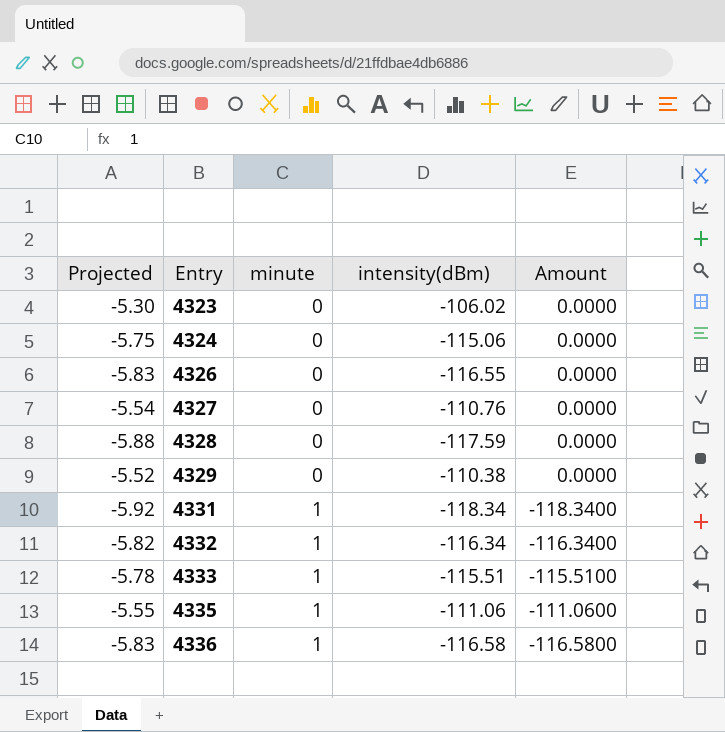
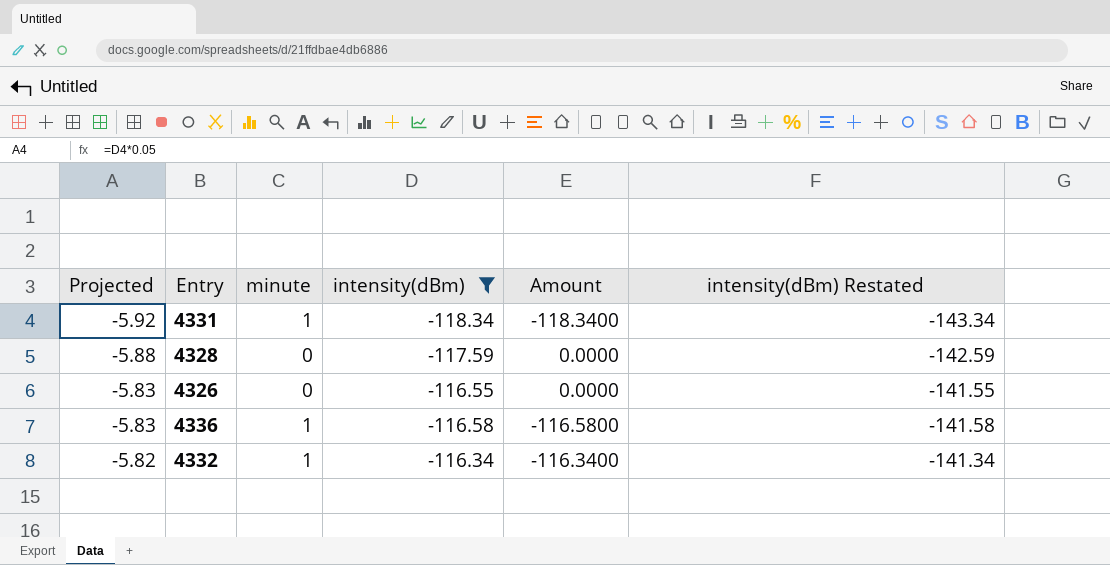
filter: none -> intensity(dBm) <= -116.34
row order: Entry ascending -> Projected ascending
column intensity(dBm) Restated | formula: none -> [intensity(dBm)] - 25

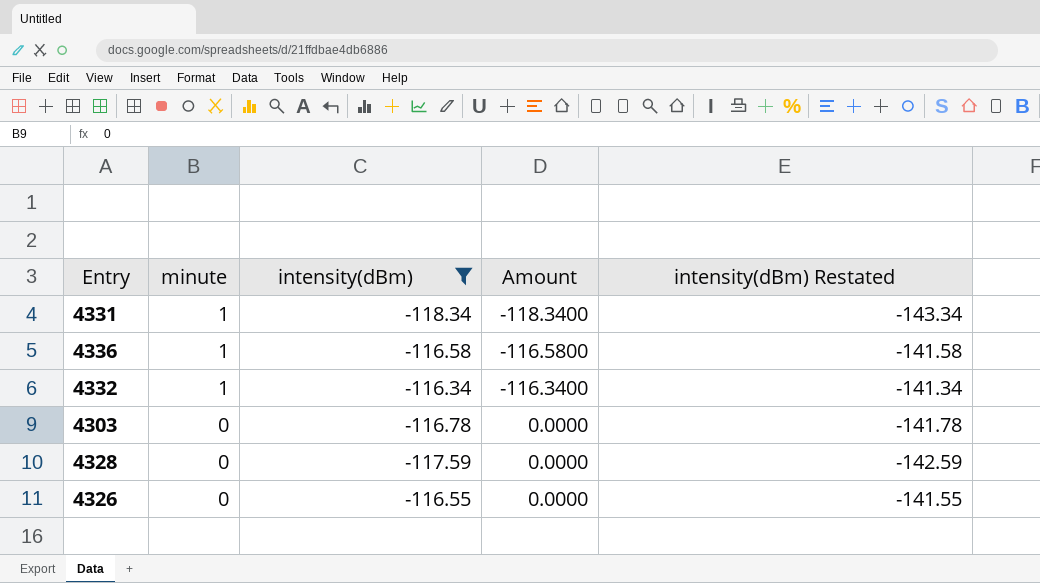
row order: Projected ascending -> minute descending
column Projected | formula: [intensity(dBm)] * 0.05 -> none
row 4303: none -> 0 | -116.78 | 0.0000 | -141.78

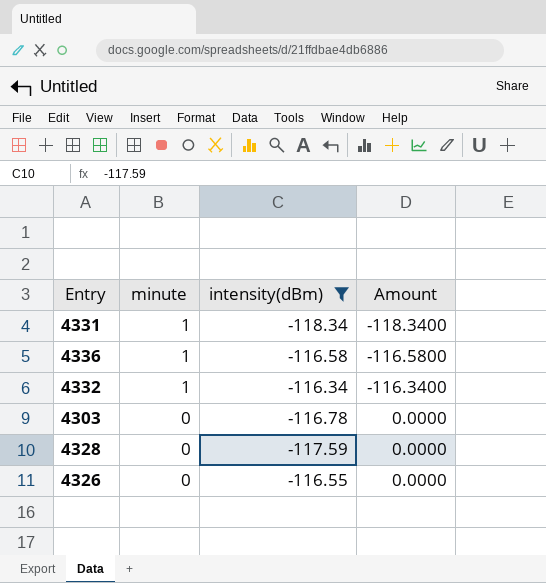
column intensity(dBm) Restated | formula: [intensity(dBm)] - 25 -> none

